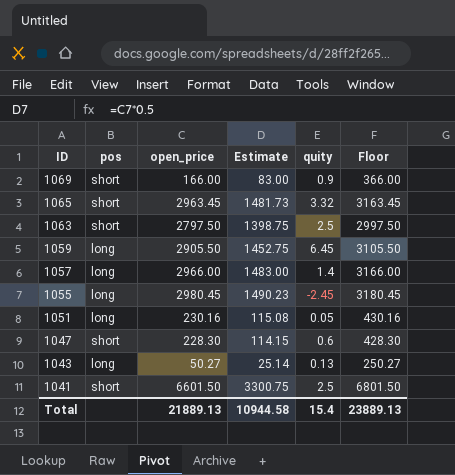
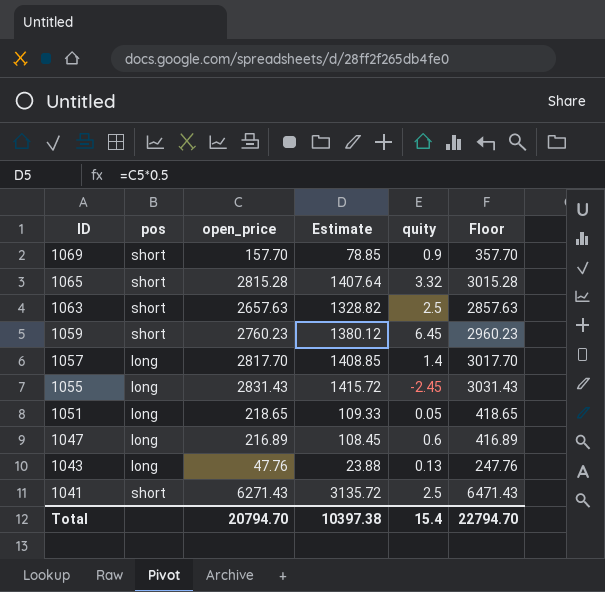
1069 | open_price: 166.00 -> 157.70
1069 | Estimate: 83.00 -> 78.85
1069 | Floor: 366.00 -> 357.70
1065 | open_price: 2963.45 -> 2815.28
1065 | Estimate: 1481.73 -> 1407.64
1065 | Floor: 3163.45 -> 3015.28
1063 | open_price: 2797.50 -> 2657.63
1063 | Estimate: 1398.75 -> 1328.82
1063 | Floor: 2997.50 -> 2857.63
1059 | pos: long -> short
1059 | open_price: 2905.50 -> 2760.23
1059 | Estimate: 1452.75 -> 1380.12
1059 | Floor: 3105.50 -> 2960.23
1057 | open_price: 2966.00 -> 2817.70
1057 | Estimate: 1483.00 -> 1408.85
1057 | Floor: 3166.00 -> 3017.70
1055 | open_price: 2980.45 -> 2831.43
1055 | Estimate: 1490.23 -> 1415.72
1055 | Floor: 3180.45 -> 3031.43
1051 | open_price: 230.16 -> 218.65
1051 | Estimate: 115.08 -> 109.33
1051 | Floor: 430.16 -> 418.65
1047 | pos: short -> long
1047 | open_price: 228.30 -> 216.89
1047 | Estimate: 114.15 -> 108.45
1047 | Floor: 428.30 -> 416.89
1043 | open_price: 50.27 -> 47.76
1043 | Estimate: 25.14 -> 23.88
1043 | Floor: 250.27 -> 247.76
1041 | open_price: 6601.50 -> 6271.43
1041 | Estimate: 3300.75 -> 3135.72
1041 | Floor: 6801.50 -> 6471.43
Total | open_price: 21889.13 -> 20794.70
Total | Estimate: 10944.58 -> 10397.38
Total | Floor: 23889.13 -> 22794.70

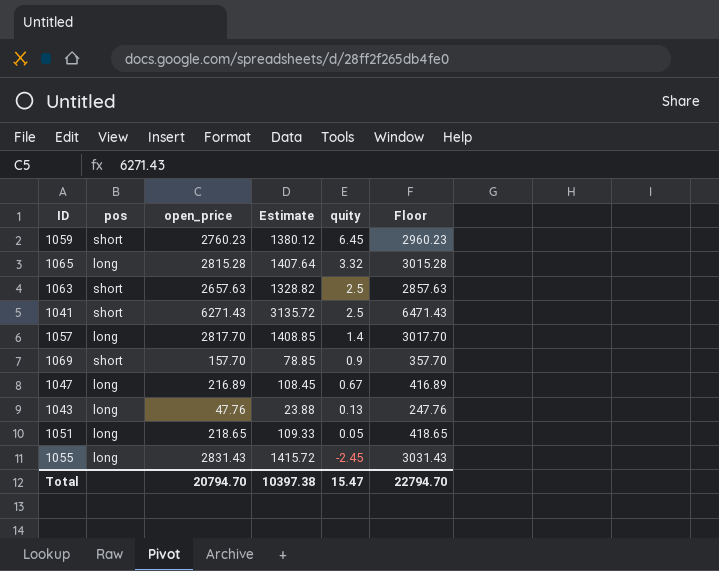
row order: ID descending -> quity descending
1065 | pos: short -> long
1047 | quity: 0.6 -> 0.67
Total | quity: 15.4 -> 15.47

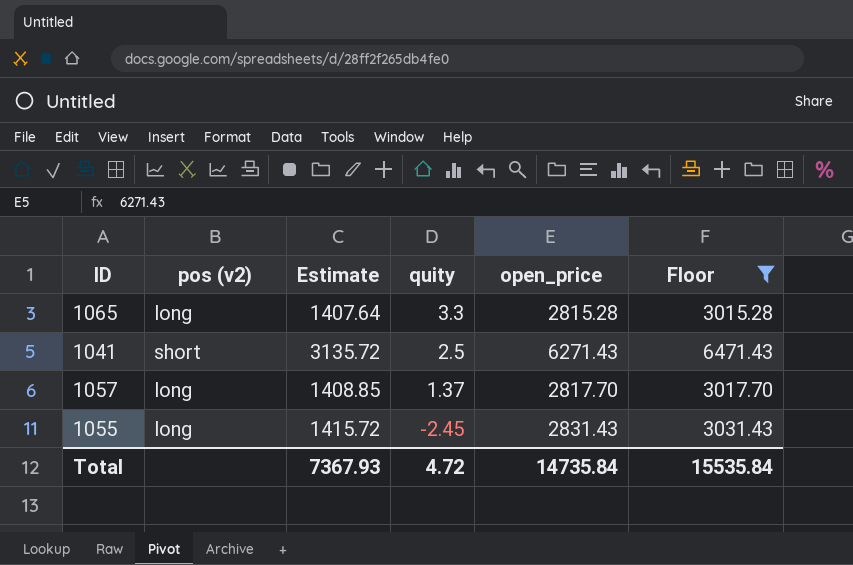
filter: none -> Floor >= 3015.28
column name: pos -> pos (v2)
column open_price | position: 3 -> 5
1065 | quity: 3.32 -> 3.3
1057 | quity: 1.4 -> 1.37
Total | Estimate: 10397.38 -> 7367.93
Total | quity: 15.47 -> 4.72
Total | open_price: 20794.70 -> 14735.84
Total | Floor: 22794.70 -> 15535.84

